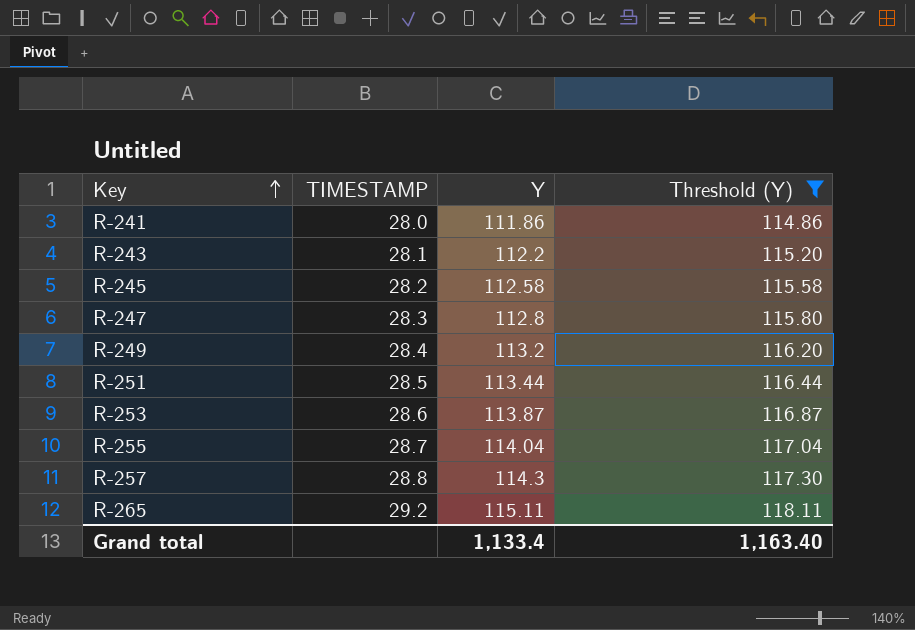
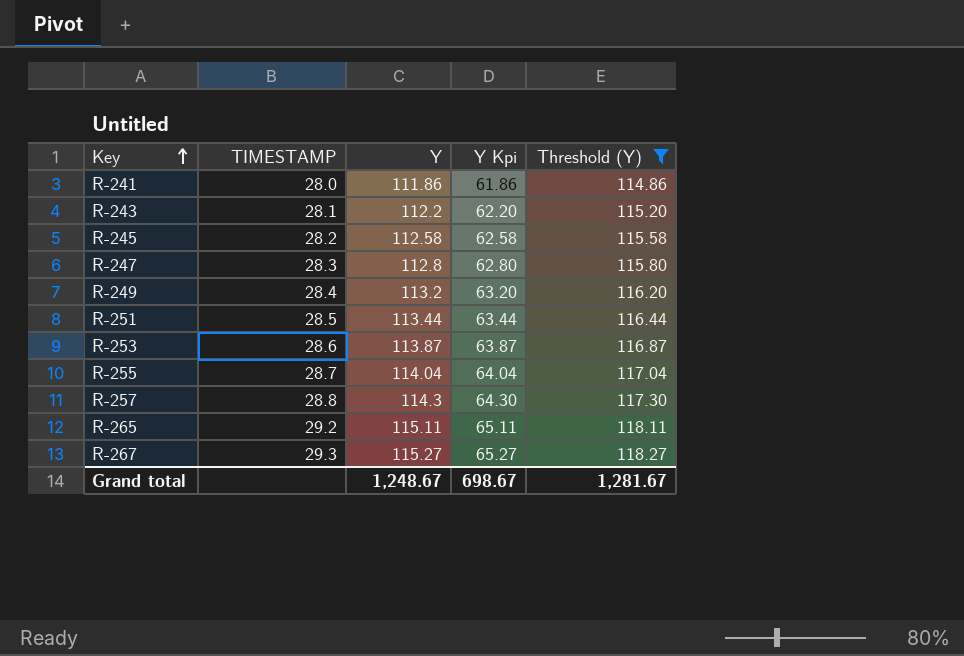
column Y Kpi | formula: none -> [Y] - 50
row R-267: none -> 29.3 | 115.27 | 65.27 | 118.27
Grand total | Y: 1,133.4 -> 1,248.67
Grand total | Threshold (Y): 1,163.40 -> 1,281.67

